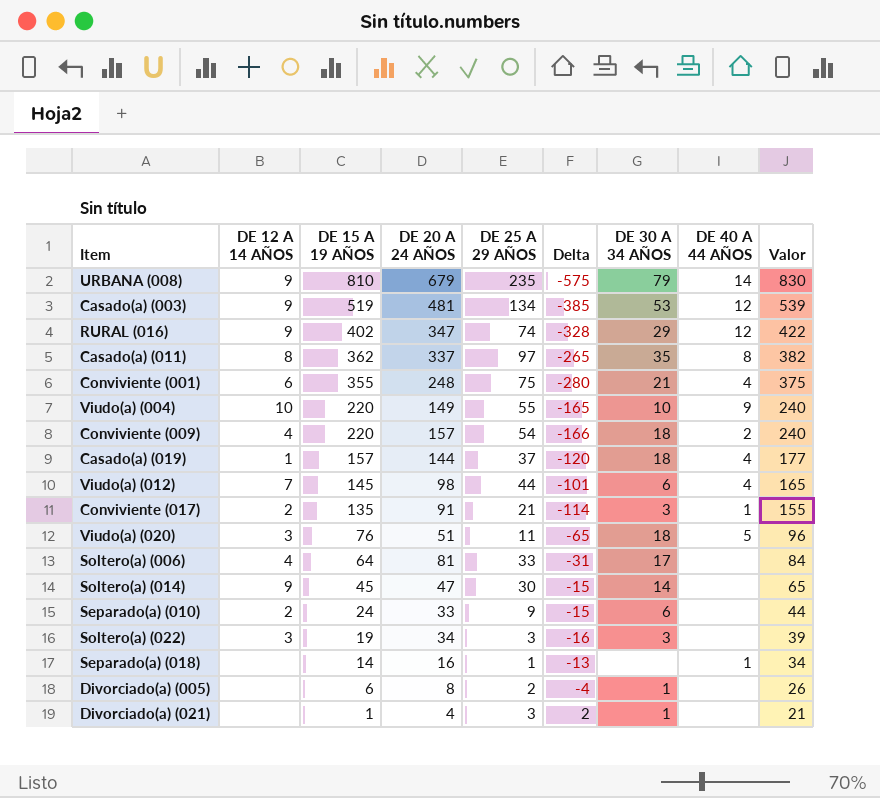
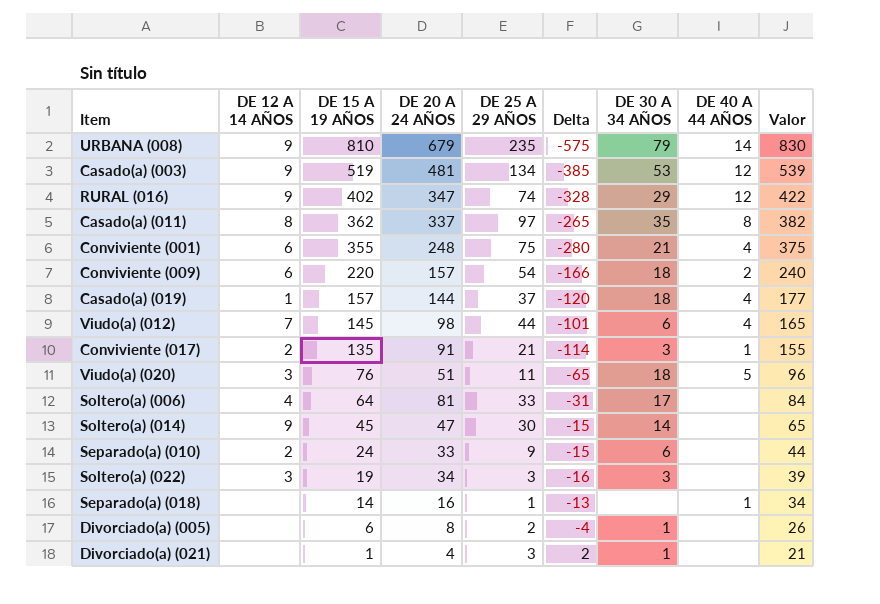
row Viudo(a) (004): 10 | 220 | 149 | 55 | -165 | 10 | 9 | 240 -> none
Conviviente (009) | DE 12 A 14 AÑOS: 4 -> 6

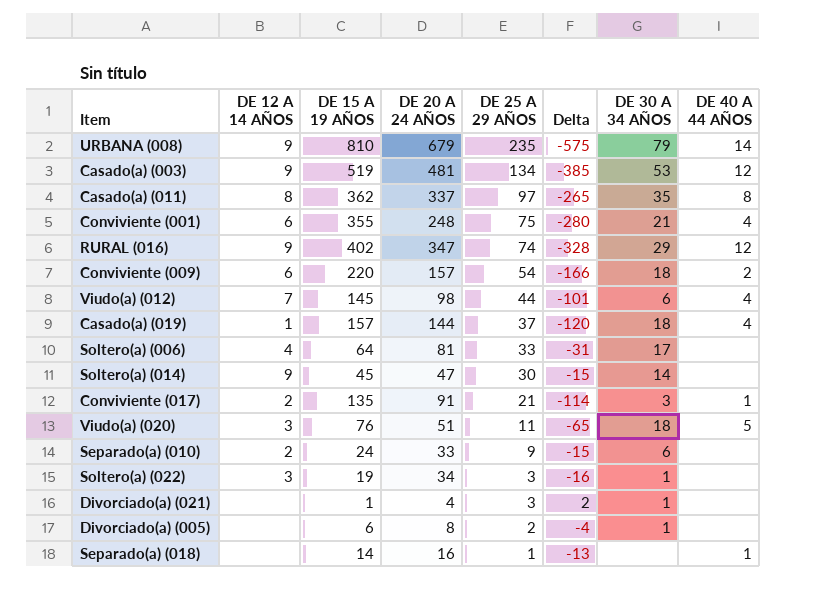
row order: DE 15 A 19 AÑOS descending -> DE 25 A 29 AÑOS descending
column Valor | formula: [DE 15 A 19 AÑOS] + 20 -> none
Soltero(a) (022) | DE 30 A 34 AÑOS: 3 -> 1

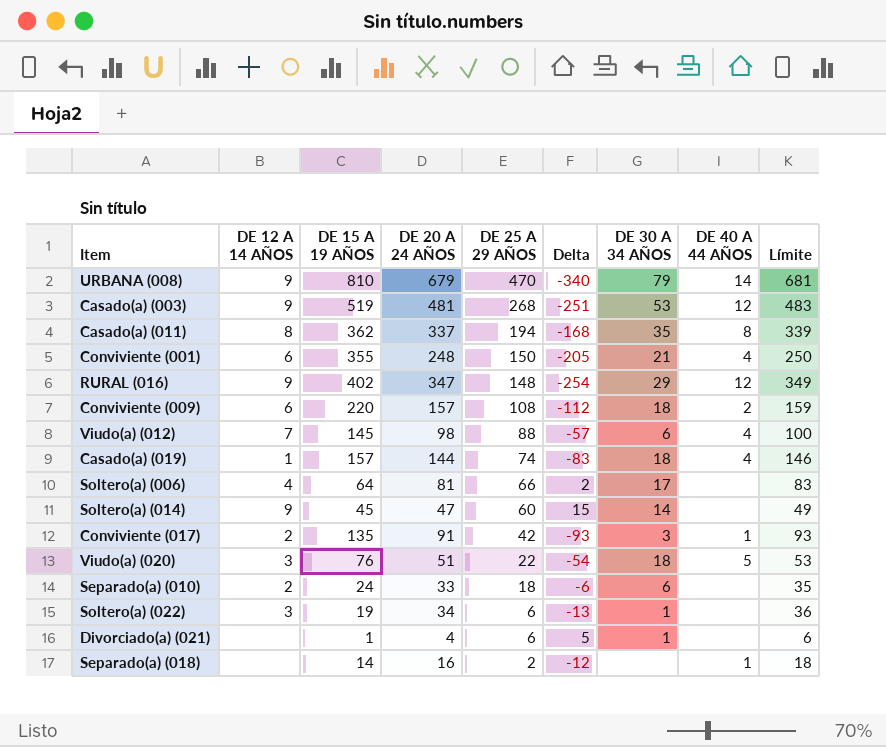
column Límite | formula: none -> [DE 20 A 24 AÑOS] + 2
row Divorciado(a) (005): none | 6 | 8 | 2 | -4 | 1 | none -> none
URBANA (008) | DE 25 A 29 AÑOS: 235 -> 470
URBANA (008) | Delta: -575 -> -340
Casado(a) (003) | DE 25 A 29 AÑOS: 134 -> 268
Casado(a) (003) | Delta: -385 -> -251
Casado(a) (011) | DE 25 A 29 AÑOS: 97 -> 194
Casado(a) (011) | Delta: -265 -> -168
Conviviente (001) | DE 25 A 29 AÑOS: 75 -> 150
Conviviente (001) | Delta: -280 -> -205
RURAL (016) | DE 25 A 29 AÑOS: 74 -> 148
RURAL (016) | Delta: -328 -> -254
Conviviente (009) | DE 25 A 29 AÑOS: 54 -> 108
Conviviente (009) | Delta: -166 -> -112
Viudo(a) (012) | DE 25 A 29 AÑOS: 44 -> 88
Viudo(a) (012) | Delta: -101 -> -57
Casado(a) (019) | DE 25 A 29 AÑOS: 37 -> 74
Casado(a) (019) | Delta: -120 -> -83
Soltero(a) (006) | DE 25 A 29 AÑOS: 33 -> 66
Soltero(a) (006) | Delta: -31 -> 2
Soltero(a) (014) | DE 25 A 29 AÑOS: 30 -> 60
Soltero(a) (014) | Delta: -15 -> 15
Conviviente (017) | DE 25 A 29 AÑOS: 21 -> 42
Conviviente (017) | Delta: -114 -> -93
Viudo(a) (020) | DE 25 A 29 AÑOS: 11 -> 22
Viudo(a) (020) | Delta: -65 -> -54
Separado(a) (010) | DE 25 A 29 AÑOS: 9 -> 18
Separado(a) (010) | Delta: -15 -> -6
Soltero(a) (022) | DE 25 A 29 AÑOS: 3 -> 6
Soltero(a) (022) | Delta: -16 -> -13
Divorciado(a) (021) | DE 25 A 29 AÑOS: 3 -> 6
Divorciado(a) (021) | Delta: 2 -> 5
Separado(a) (018) | DE 25 A 29 AÑOS: 1 -> 2
Separado(a) (018) | Delta: -13 -> -12

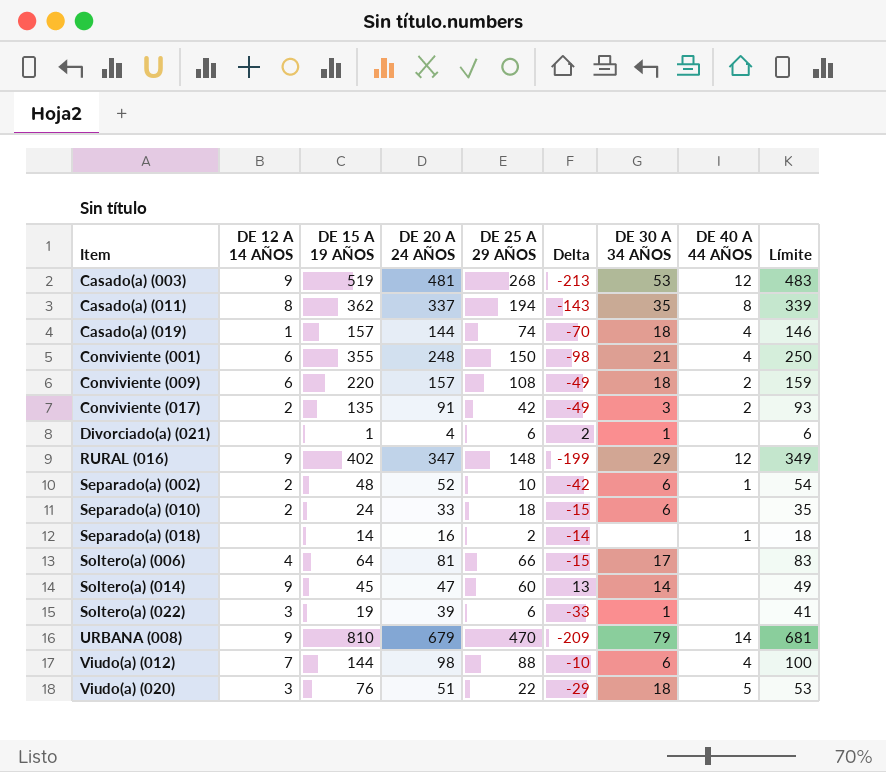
row order: DE 25 A 29 AÑOS descending -> Item ascending
column Delta | formula: [DE 25 A 29 AÑOS] - [DE 15 A 19 AÑOS] -> [DE 25 A 29 AÑOS] - [DE 20 A 24 AÑOS]
Conviviente (017) | DE 40 A 44 AÑOS: 1 -> 2
row Separado(a) (002): none -> 2 | 48 | 52 | 10 | -42 | 6 | 1 | 54
Soltero(a) (022) | DE 20 A 24 AÑOS: 34 -> 39
Soltero(a) (022) | Límite: 36 -> 41
Viudo(a) (012) | DE 15 A 19 AÑOS: 145 -> 144

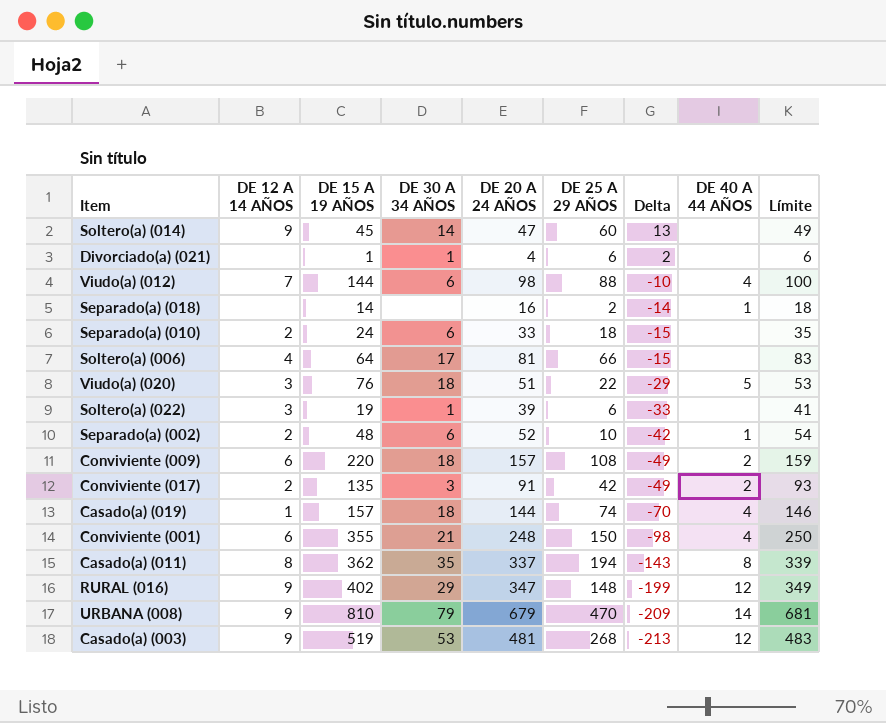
row order: Item ascending -> Delta descending
column DE 30 A 34 AÑOS | position: 7 -> 4

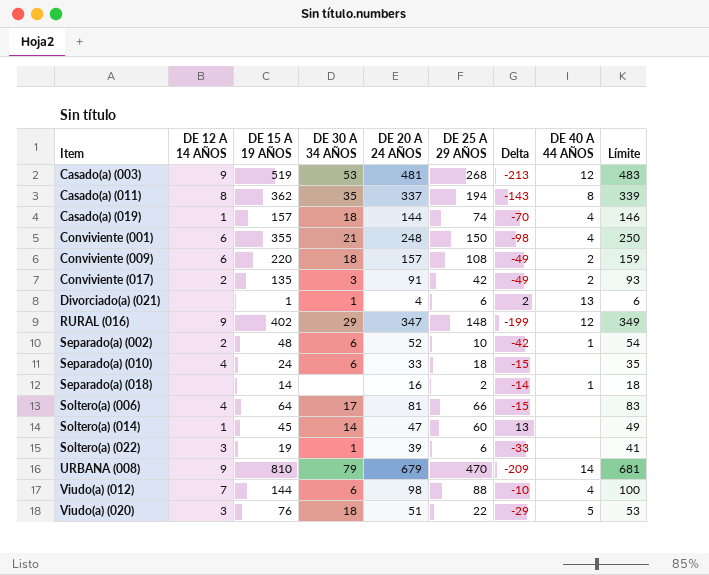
row order: Delta descending -> Item ascending
Divorciado(a) (021) | DE 40 A 44 AÑOS: none -> 13
Separado(a) (010) | DE 12 A 14 AÑOS: 2 -> 4
Soltero(a) (014) | DE 12 A 14 AÑOS: 9 -> 1

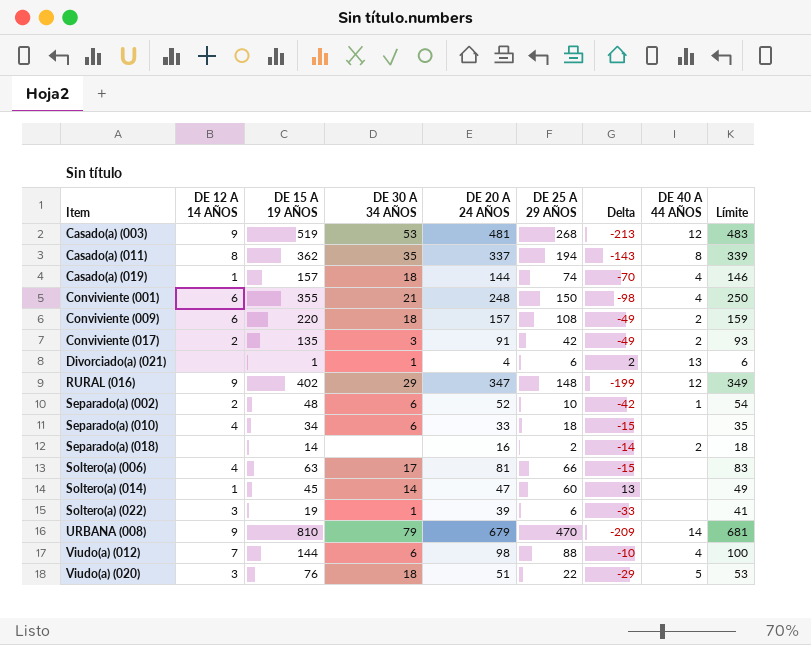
Separado(a) (010) | DE 15 A 19 AÑOS: 24 -> 34
Separado(a) (018) | DE 40 A 44 AÑOS: 1 -> 2
Soltero(a) (006) | DE 15 A 19 AÑOS: 64 -> 63

